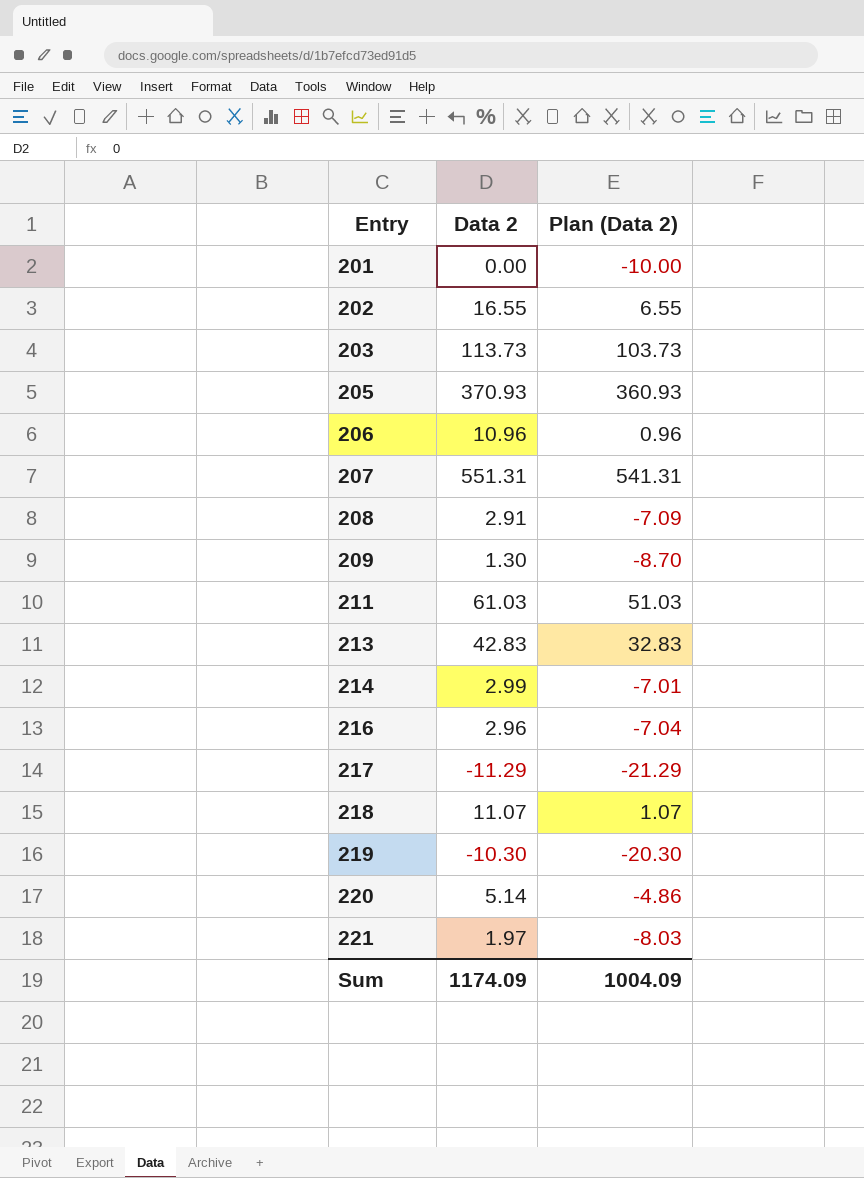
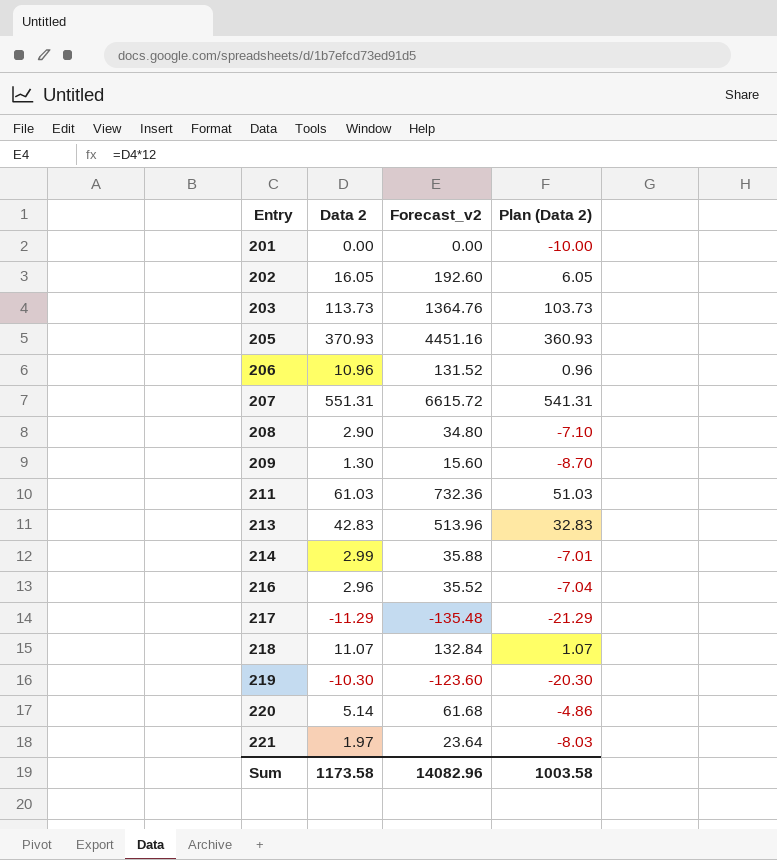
column Forecast_v2 | formula: none -> [Data 2] * 12
202 | Data 2: 16.55 -> 16.05
202 | Plan (Data 2): 6.55 -> 6.05
208 | Data 2: 2.91 -> 2.90
208 | Plan (Data 2): -7.09 -> -7.10
Sum | Data 2: 1174.09 -> 1173.58
Sum | Plan (Data 2): 1004.09 -> 1003.58

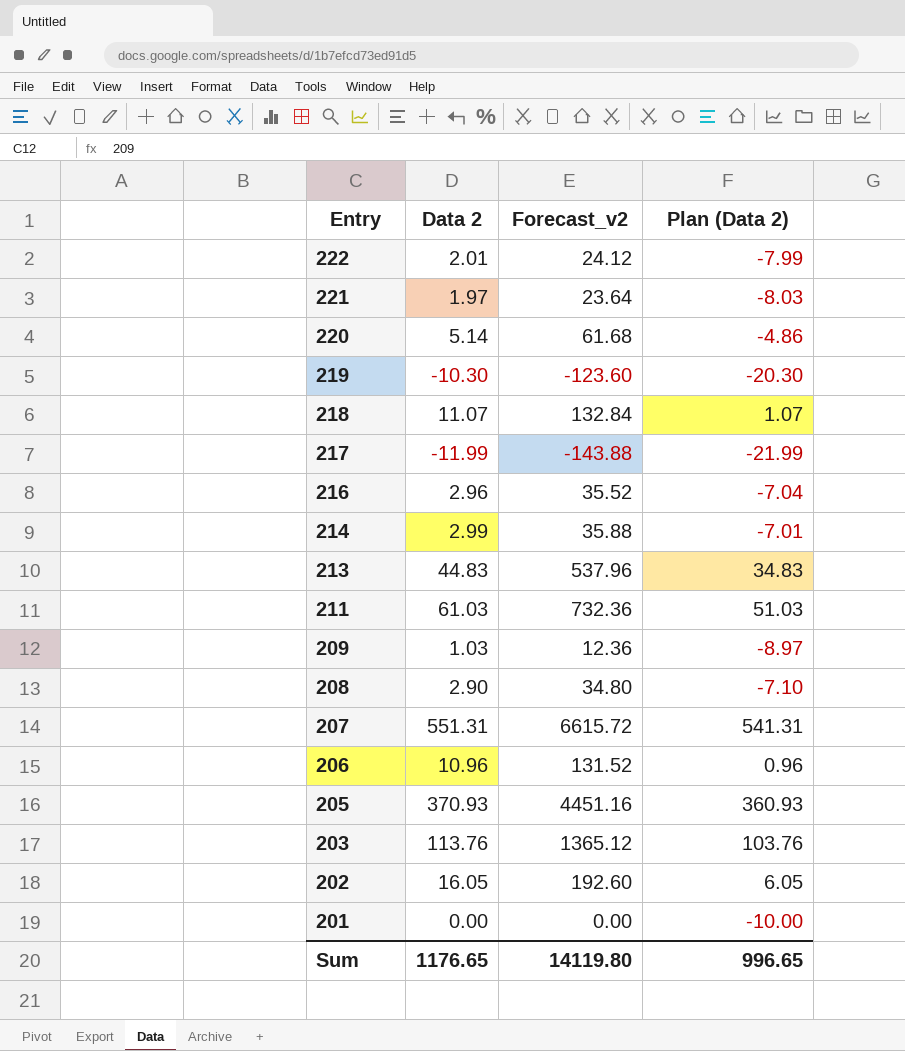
row order: Entry ascending -> Entry descending
row 222: none -> 2.01 | 24.12 | -7.99
217 | Data 2: -11.29 -> -11.99
217 | Forecast_v2: -135.48 -> -143.88
217 | Plan (Data 2): -21.29 -> -21.99
213 | Data 2: 42.83 -> 44.83
213 | Forecast_v2: 513.96 -> 537.96
213 | Plan (Data 2): 32.83 -> 34.83
209 | Data 2: 1.30 -> 1.03
209 | Forecast_v2: 15.60 -> 12.36
209 | Plan (Data 2): -8.70 -> -8.97
203 | Data 2: 113.73 -> 113.76
203 | Forecast_v2: 1364.76 -> 1365.12
203 | Plan (Data 2): 103.73 -> 103.76
Sum | Data 2: 1173.58 -> 1176.65
Sum | Forecast_v2: 14082.96 -> 14119.80
Sum | Plan (Data 2): 1003.58 -> 996.65

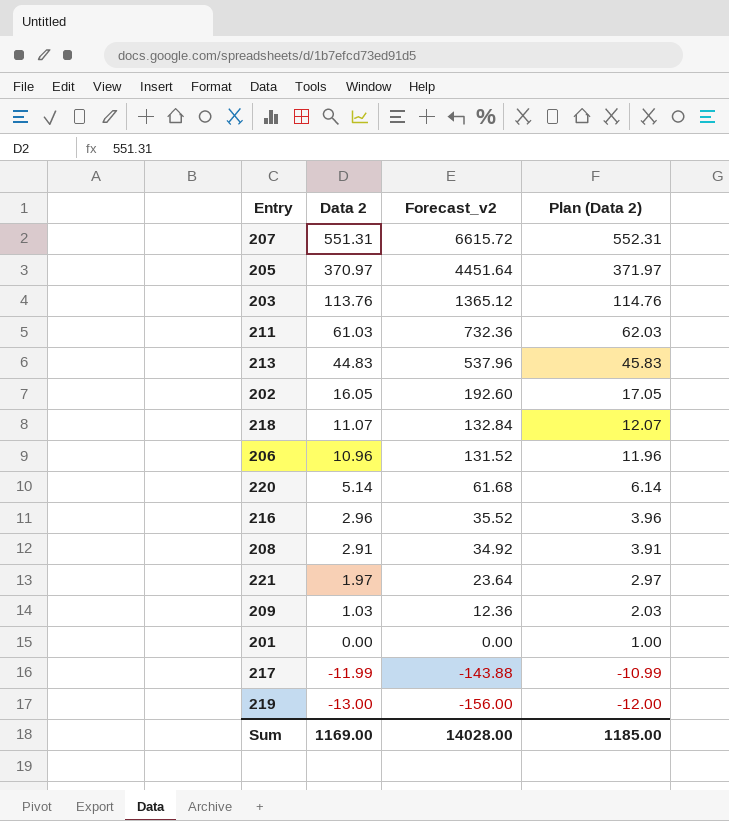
row order: Entry descending -> Data 2 descending
column Plan (Data 2) | formula: [Data 2] - 10 -> [Data 2] + 1
row 222: 2.01 | 24.12 | -7.99 -> none
row 214: 2.99 | 35.88 | -7.01 -> none
205 | Data 2: 370.93 -> 370.97
205 | Forecast_v2: 4451.16 -> 4451.64
208 | Data 2: 2.90 -> 2.91
208 | Forecast_v2: 34.80 -> 34.92
219 | Data 2: -10.30 -> -13.00
219 | Forecast_v2: -123.60 -> -156.00
Sum | Data 2: 1176.65 -> 1169.00
Sum | Forecast_v2: 14119.80 -> 14028.00
Sum | Plan (Data 2): 996.65 -> 1185.00

